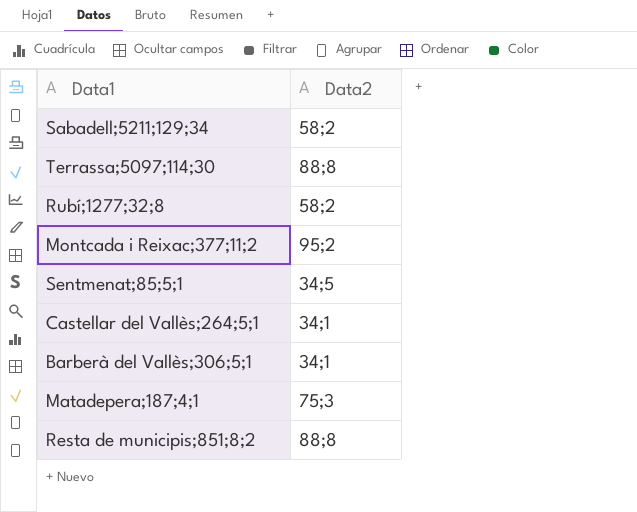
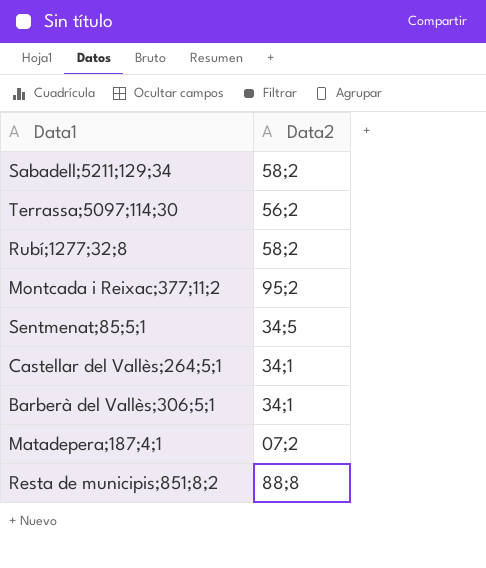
Terrassa;5097;114;30 | Data2: 88;8 -> 56;2
Matadepera;187;4;1 | Data2: 75;3 -> 07;2

